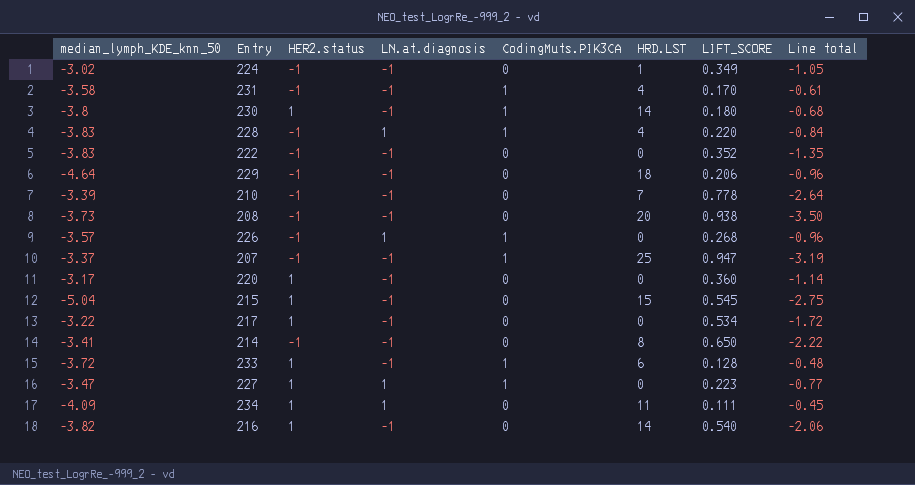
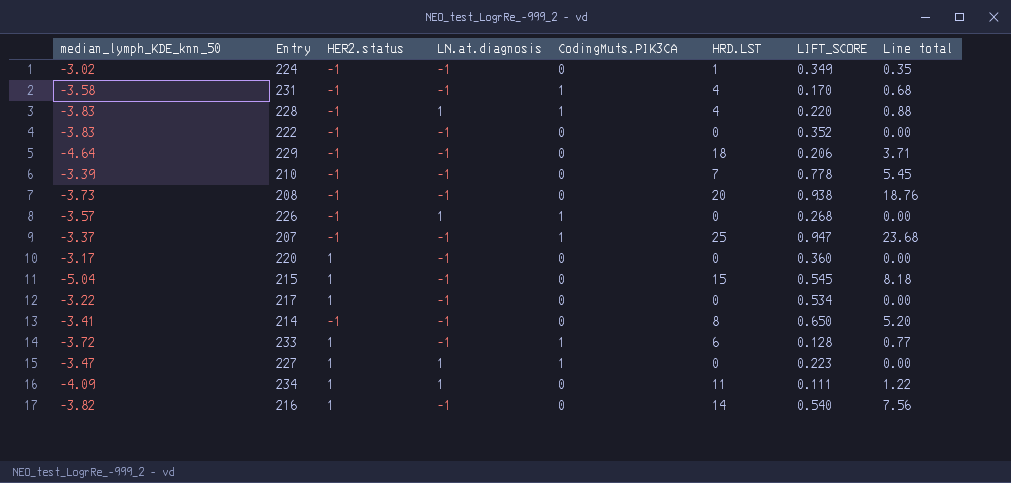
column Line total | formula: [median_lymph_KDE_knn_50] * [LIFT_SCORE] -> [HRD.LST] * [LIFT_SCORE]
row 230: -3.8 | 1 | -1 | 1 | 14 | 0.180 | -0.68 -> none

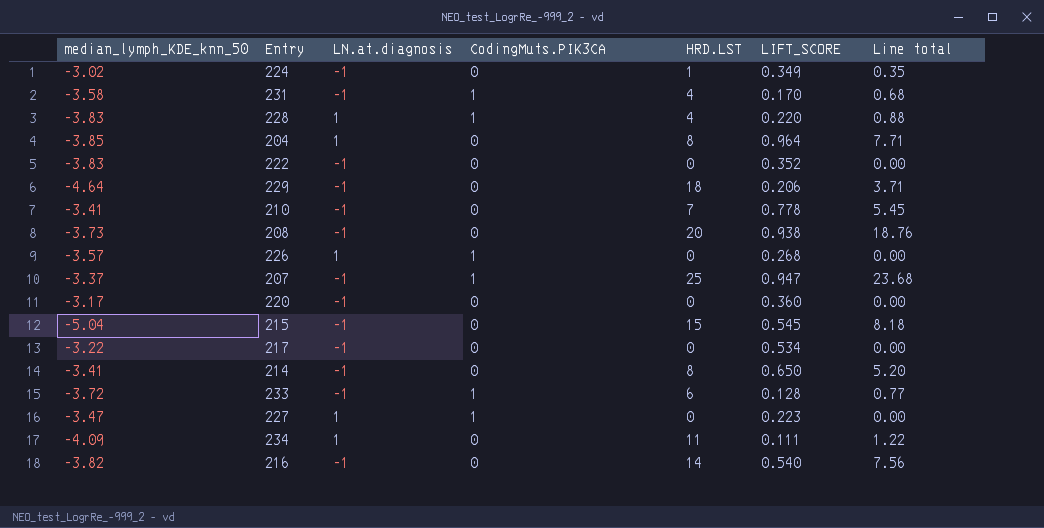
column HER2.status | position: 3 -> none
row 204: none -> -3.85 | 1 | 0 | 8 | 0.964 | 7.71
210 | median_lymph_KDE_knn_50: -3.39 -> -3.41

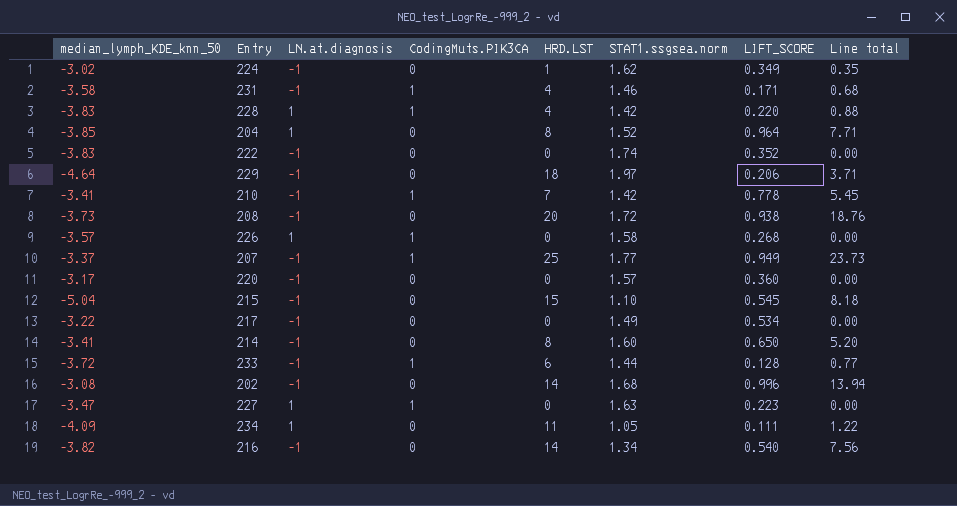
column STAT1.ssgsea.norm | position: none -> 6
231 | LIFT_SCORE: 0.170 -> 0.171
210 | CodingMuts.PIK3CA: 0 -> 1
207 | LIFT_SCORE: 0.947 -> 0.949
207 | Line total: 23.68 -> 23.73
row 202: none -> -3.08 | -1 | 0 | 14 | 1.68 | 0.996 | 13.94

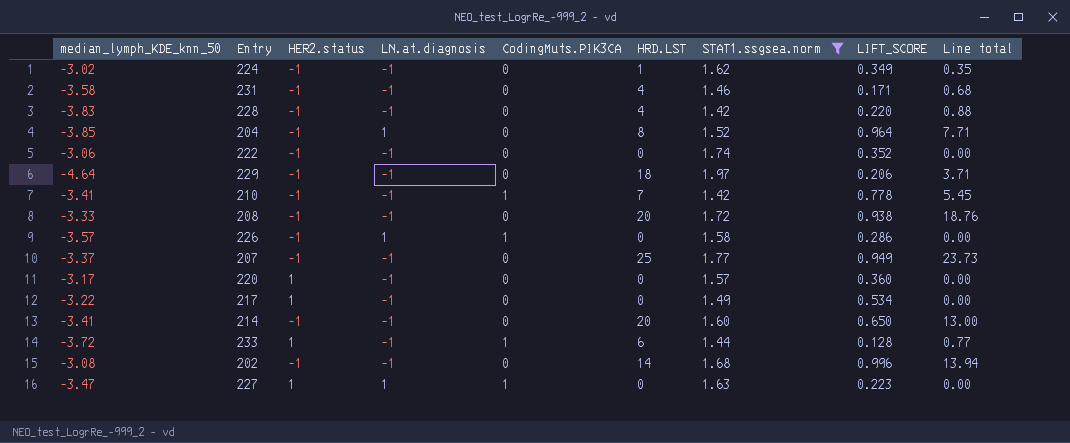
filter: none -> STAT1.ssgsea.norm >= 1.42
column HER2.status | position: none -> 3
231 | CodingMuts.PIK3CA: 1 -> 0
228 | LN.at.diagnosis: 1 -> -1
228 | CodingMuts.PIK3CA: 1 -> 0
222 | median_lymph_KDE_knn_50: -3.83 -> -3.06
208 | median_lymph_KDE_knn_50: -3.73 -> -3.33
226 | LIFT_SCORE: 0.268 -> 0.286
207 | CodingMuts.PIK3CA: 1 -> 0
214 | HRD.LST: 8 -> 20
214 | Line total: 5.20 -> 13.00

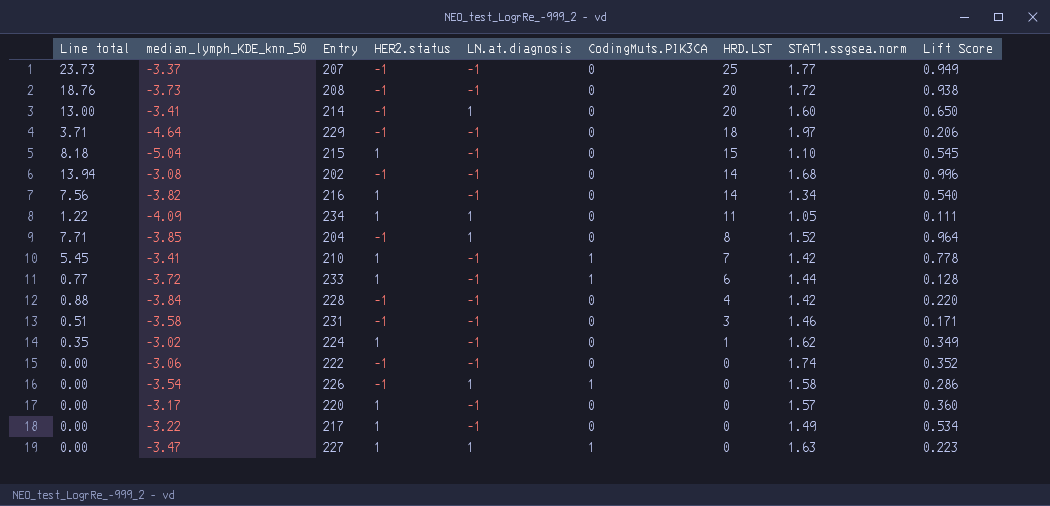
filter: STAT1.ssgsea.norm >= 1.42 -> none
row order: none -> HRD.LST descending
column Line total | position: 9 -> 1
column name: LIFT_SCORE -> Lift Score
208 | median_lymph_KDE_knn_50: -3.33 -> -3.73
214 | LN.at.diagnosis: -1 -> 1
210 | HER2.status: -1 -> 1
228 | median_lymph_KDE_knn_50: -3.83 -> -3.84
231 | Line total: 0.68 -> 0.51
231 | HRD.LST: 4 -> 3
224 | HER2.status: -1 -> 1
226 | median_lymph_KDE_knn_50: -3.57 -> -3.54

